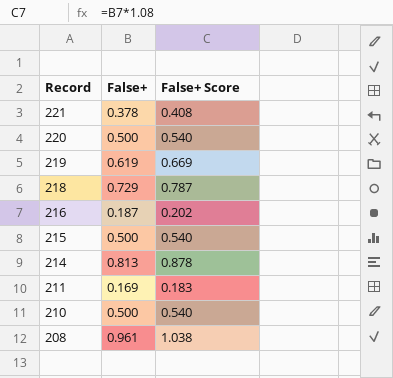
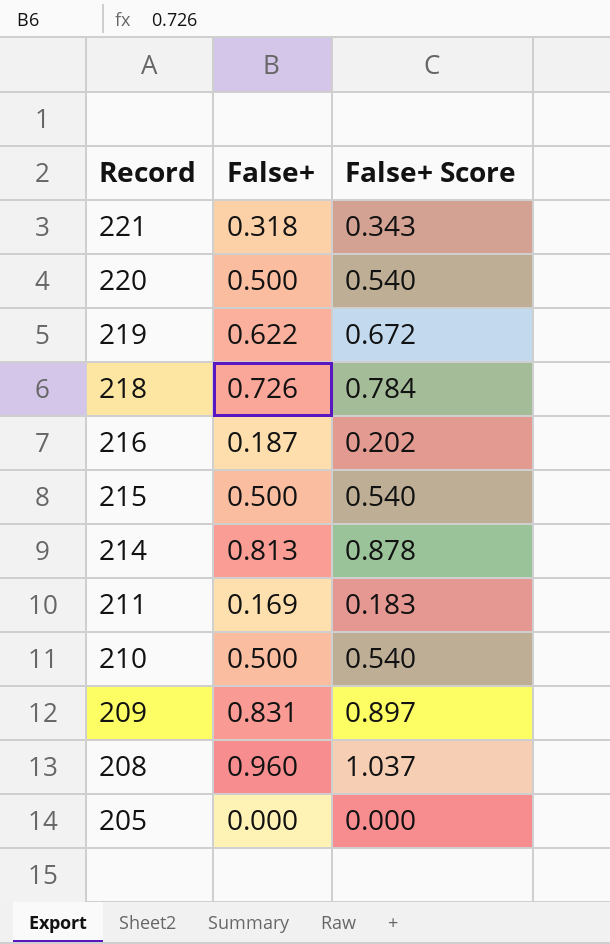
221 | False+: 0.378 -> 0.318
221 | False+ Score: 0.408 -> 0.343
219 | False+: 0.619 -> 0.622
219 | False+ Score: 0.669 -> 0.672
218 | False+: 0.729 -> 0.726
218 | False+ Score: 0.787 -> 0.784
row 209: none -> 0.831 | 0.897
208 | False+: 0.961 -> 0.960
208 | False+ Score: 1.038 -> 1.037
row 205: none -> 0.000 | 0.000

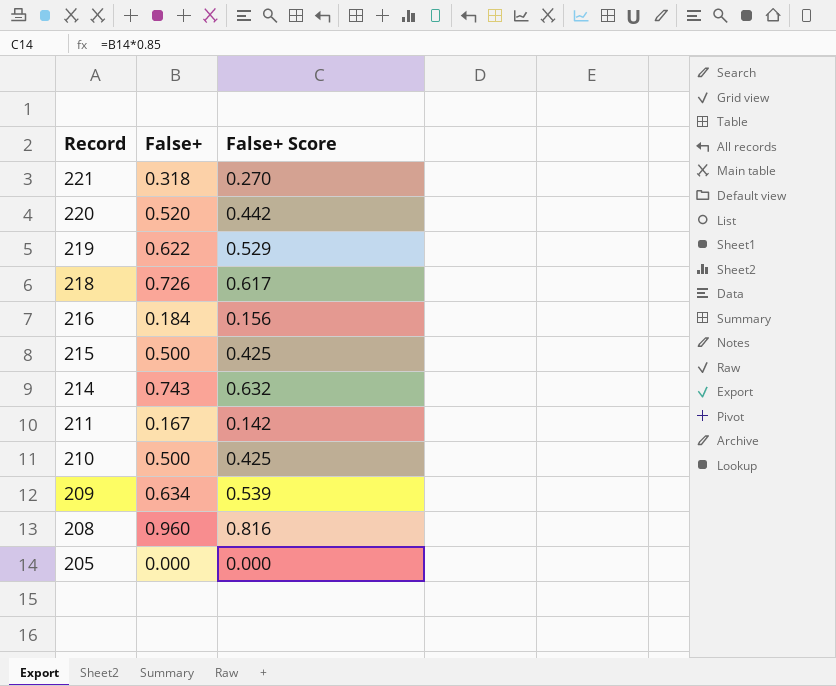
column False+ Score | formula: [False+] * 1.08 -> [False+] * 0.85
220 | False+: 0.500 -> 0.520
216 | False+: 0.187 -> 0.184
214 | False+: 0.813 -> 0.743
211 | False+: 0.169 -> 0.167
209 | False+: 0.831 -> 0.634

